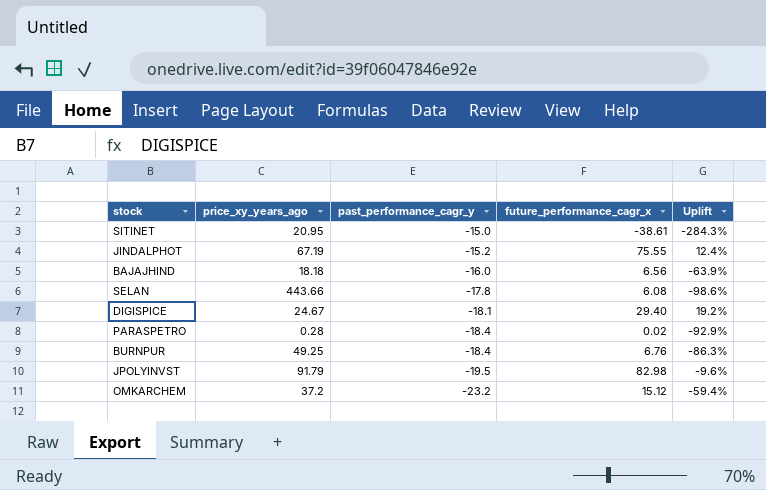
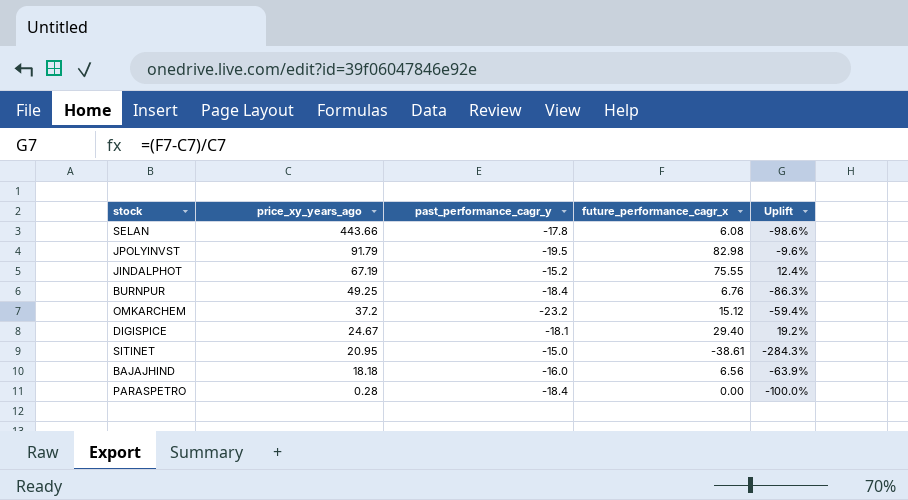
row order: past_performance_cagr_y descending -> price_xy_years_ago descending
PARASPETRO | future_performance_cagr_x: 0.02 -> 0.00
PARASPETRO | Uplift: -92.9% -> -100.0%

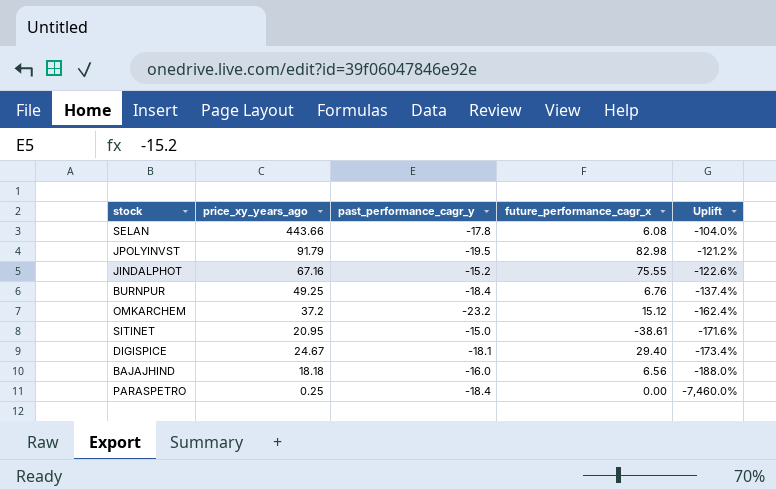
row order: price_xy_years_ago descending -> Uplift descending
column Uplift | formula: ([future_performance_cagr_x] - [price_xy_years_ago]) / [price_xy_years_ago] -> ([past_performance_cagr_y] - [price_xy_years_ago]) / [price_xy_years_ago]
JINDALPHOT | price_xy_years_ago: 67.19 -> 67.16
PARASPETRO | price_xy_years_ago: 0.28 -> 0.25

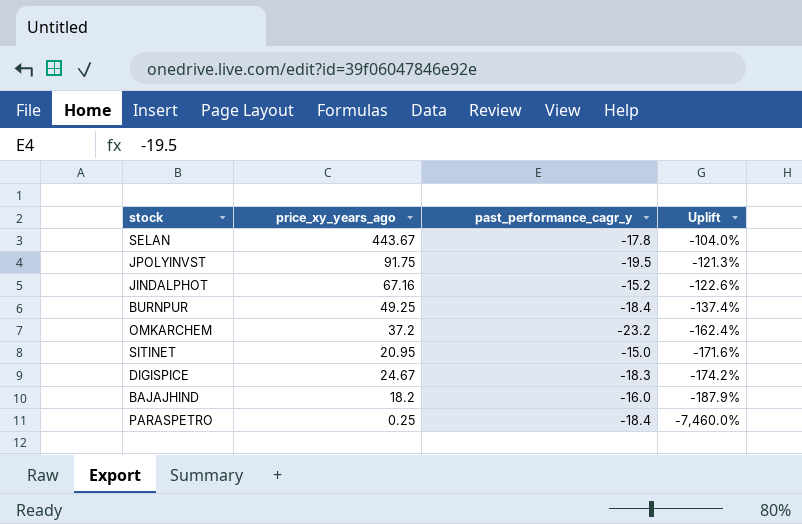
column future_performance_cagr_x | position: 4 -> none
SELAN | price_xy_years_ago: 443.66 -> 443.67
JPOLYINVST | price_xy_years_ago: 91.79 -> 91.75
JPOLYINVST | Uplift: -121.2% -> -121.3%
DIGISPICE | past_performance_cagr_y: -18.1 -> -18.3
DIGISPICE | Uplift: -173.4% -> -174.2%
BAJAJHIND | price_xy_years_ago: 18.18 -> 18.2
BAJAJHIND | Uplift: -188.0% -> -187.9%

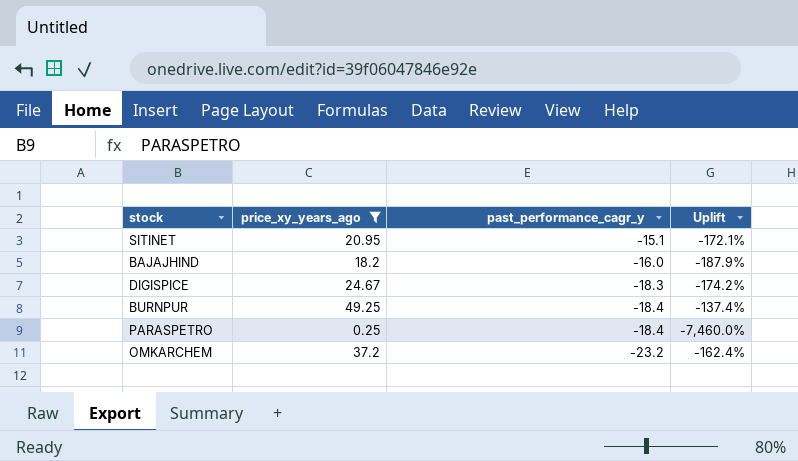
filter: none -> price_xy_years_ago <= 49.25
row order: Uplift descending -> past_performance_cagr_y descending
SITINET | past_performance_cagr_y: -15.0 -> -15.1
SITINET | Uplift: -171.6% -> -172.1%

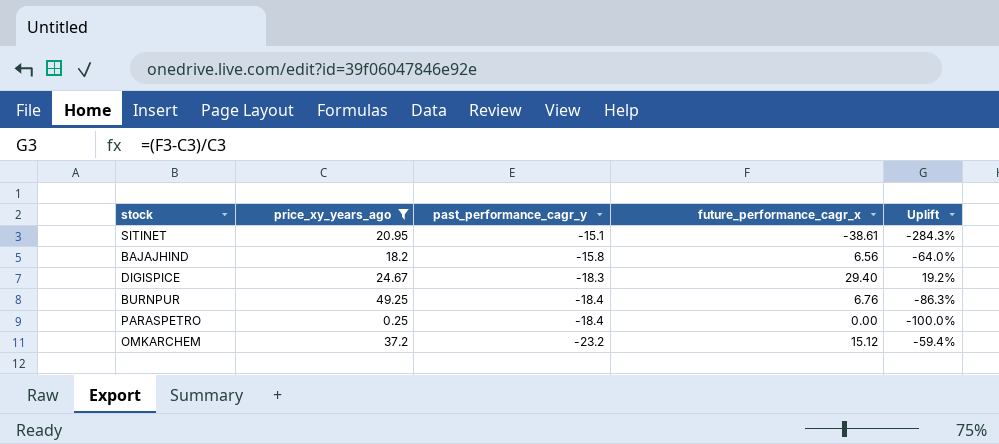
column future_performance_cagr_x | position: none -> 4
column Uplift | formula: ([past_performance_cagr_y] - [price_xy_years_ago]) / [price_xy_years_ago] -> ([future_performance_cagr_x] - [price_xy_years_ago]) / [price_xy_years_ago]
BAJAJHIND | past_performance_cagr_y: -16.0 -> -15.8

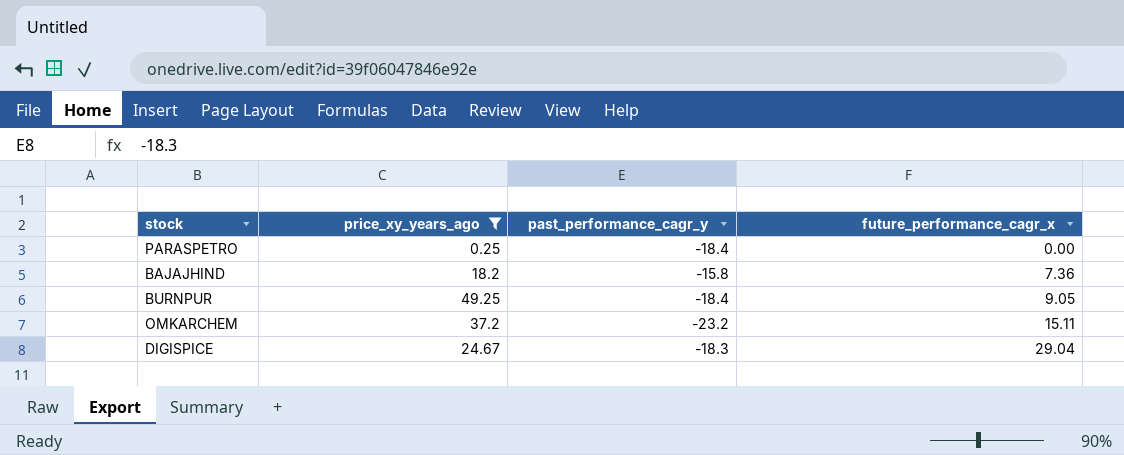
row order: past_performance_cagr_y descending -> future_performance_cagr_x ascending
column Uplift | formula: ([future_performance_cagr_x] - [price_xy_years_ago]) / [price_xy_years_ago] -> none
row SITINET: 20.95 | -15.1 | -38.61 | -284.3% -> none
BAJAJHIND | future_performance_cagr_x: 6.56 -> 7.36
BURNPUR | future_performance_cagr_x: 6.76 -> 9.05
OMKARCHEM | future_performance_cagr_x: 15.12 -> 15.11
DIGISPICE | future_performance_cagr_x: 29.40 -> 29.04

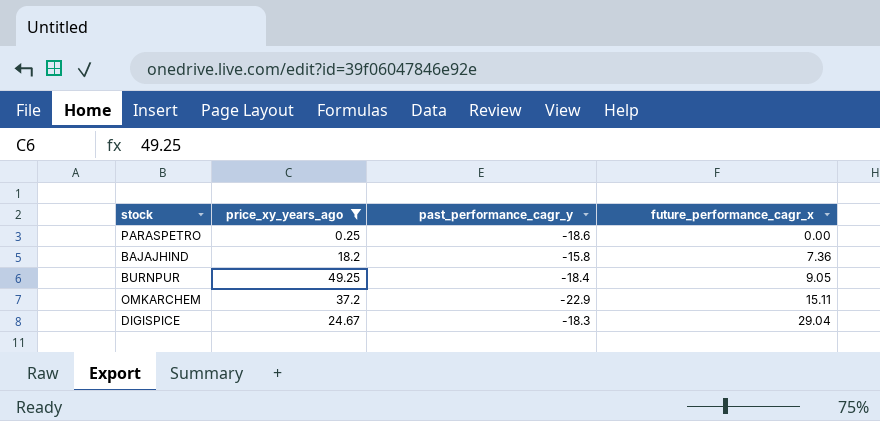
PARASPETRO | past_performance_cagr_y: -18.4 -> -18.6
OMKARCHEM | past_performance_cagr_y: -23.2 -> -22.9

